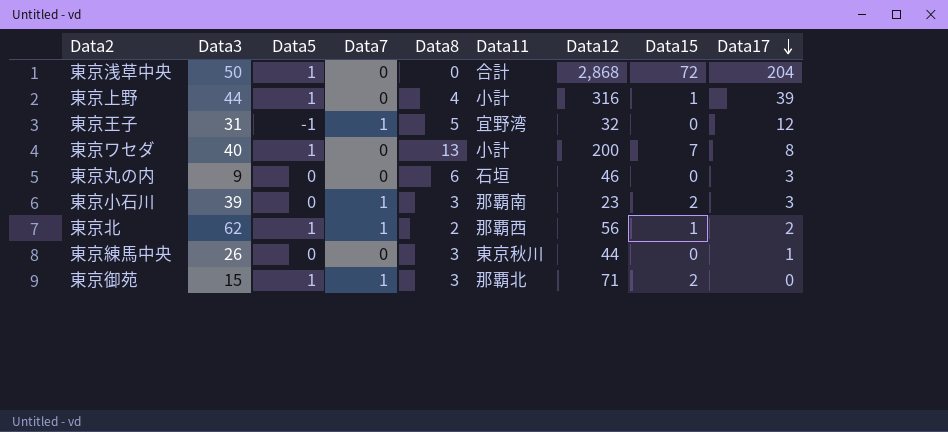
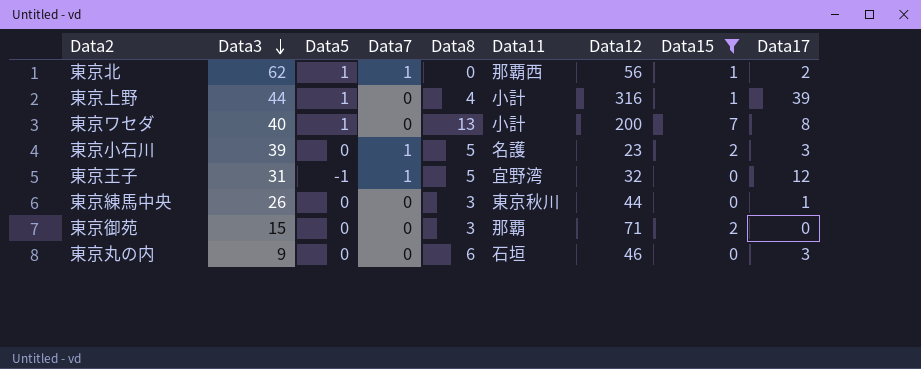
filter: none -> Data15 != 72
row order: Data17 descending -> Data3 descending
東京北 | Data8: 2 -> 0
東京小石川 | Data8: 3 -> 5
東京小石川 | Data11: 那覇南 -> 名護
東京御苑 | Data5: 1 -> 0
東京御苑 | Data7: 1 -> 0
東京御苑 | Data11: 那覇北 -> 那覇

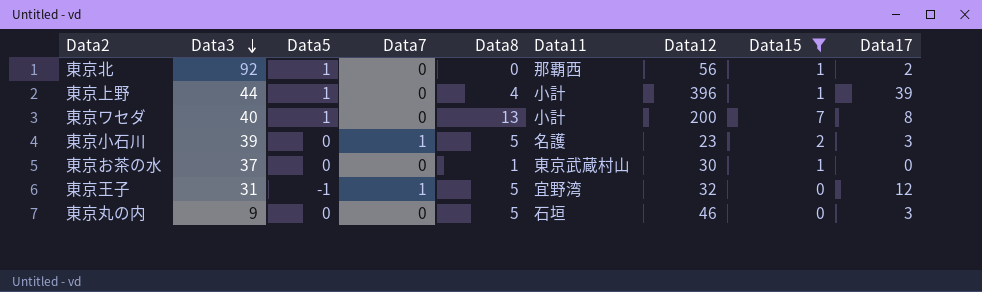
row 東京練馬中央: 26 | 0 | 0 | 3 | 東京秋川 | 44 | 0 | 1 -> none
row 東京御苑: 15 | 0 | 0 | 3 | 那覇 | 71 | 2 | 0 -> none
東京北 | Data3: 62 -> 92
東京北 | Data7: 1 -> 0
東京上野 | Data12: 316 -> 396
row 東京お茶の水: none -> 37 | 0 | 0 | 1 | 東京武蔵村山 | 30 | 1 | 0
東京丸の内 | Data8: 6 -> 5

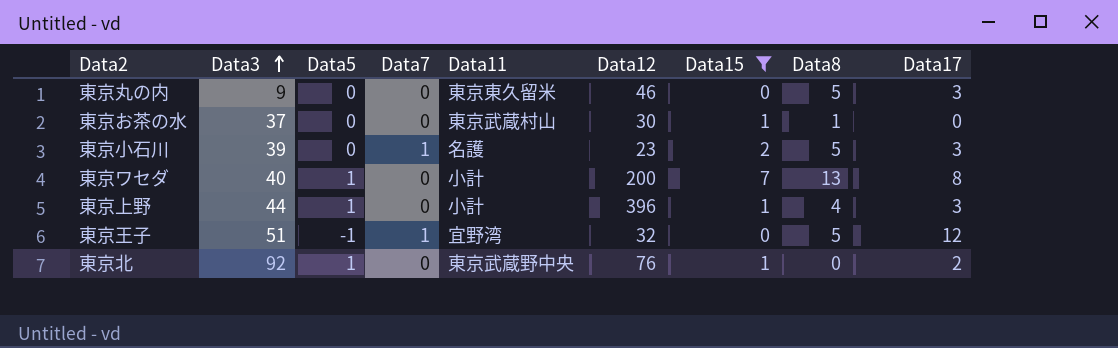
row order: Data3 descending -> Data3 ascending
column Data8 | position: 5 -> 8
東京丸の内 | Data11: 石垣 -> 東京東久留米
東京上野 | Data17: 39 -> 3
東京王子 | Data3: 31 -> 51
東京北 | Data11: 那覇西 -> 東京武蔵野中央
東京北 | Data12: 56 -> 76

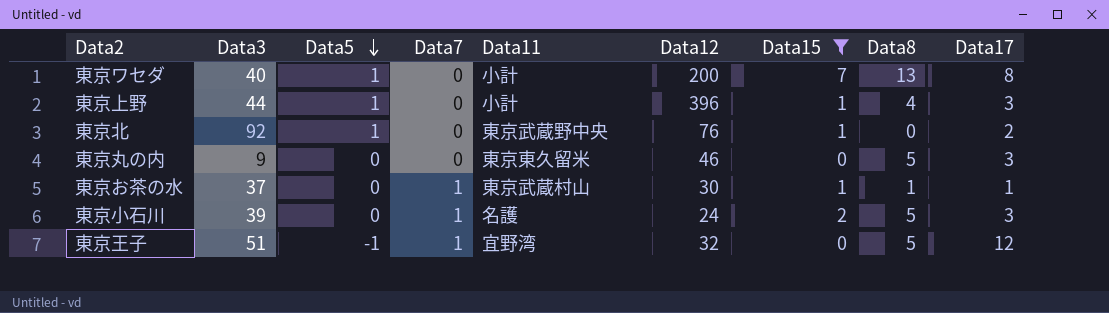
row order: Data3 ascending -> Data5 descending
東京お茶の水 | Data7: 0 -> 1
東京お茶の水 | Data17: 0 -> 1
東京小石川 | Data12: 23 -> 24

